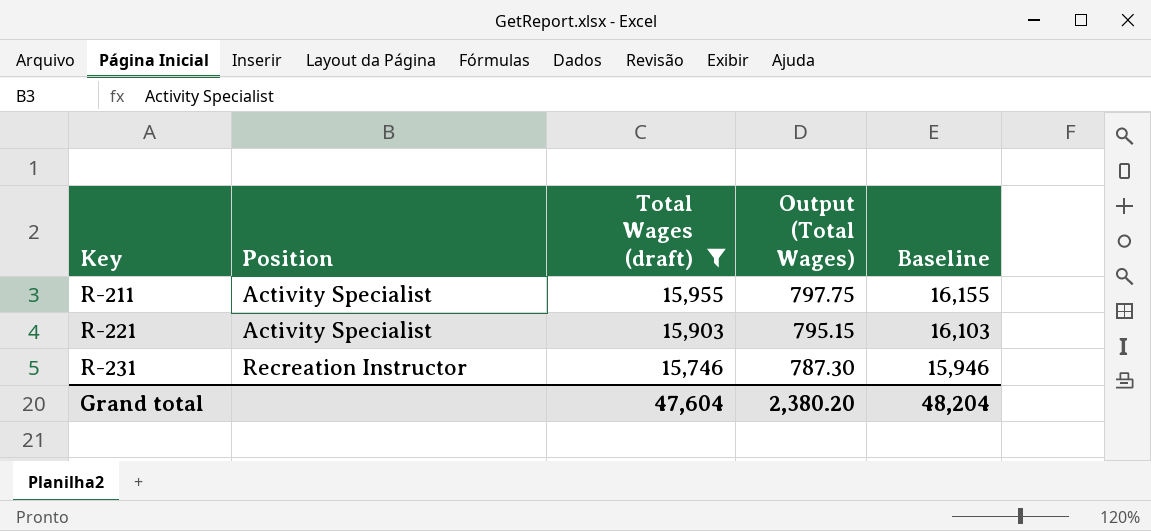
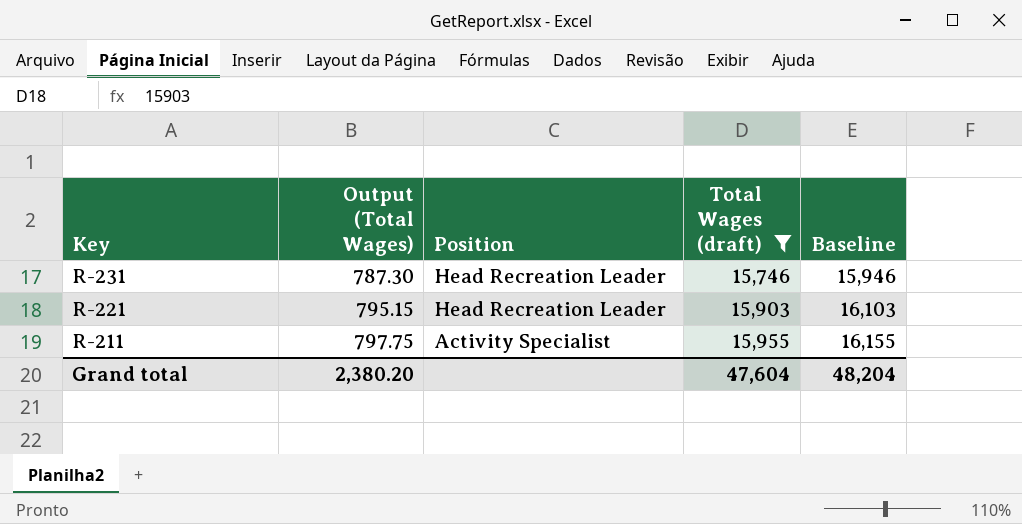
row order: Key ascending -> Key descending
column Output (Total Wages) | position: 4 -> 2
R-231 | Position: Recreation Instructor -> Head Recreation Leader
R-221 | Position: Activity Specialist -> Head Recreation Leader

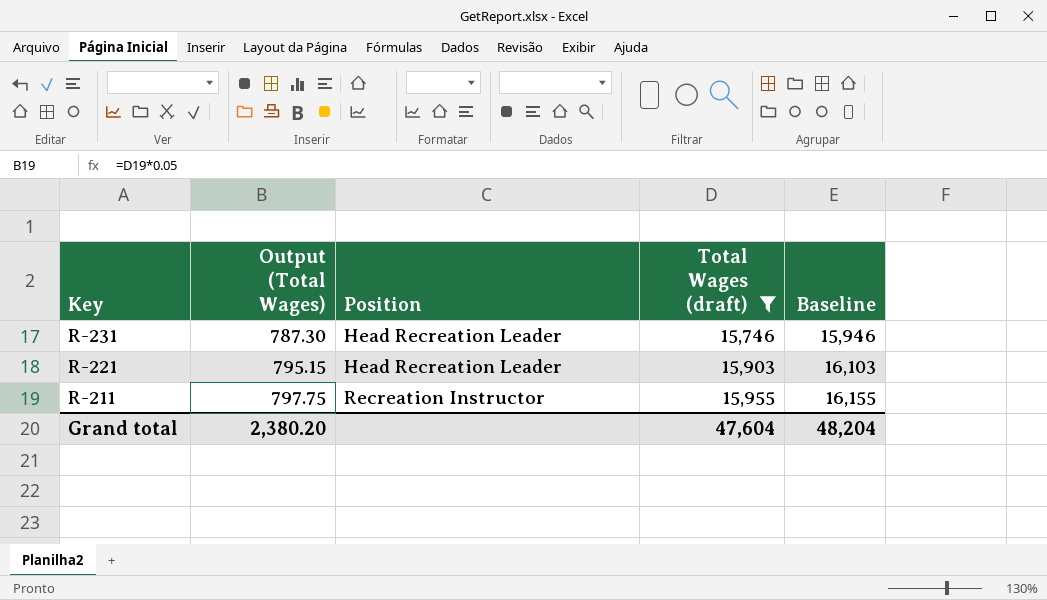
R-211 | Position: Activity Specialist -> Recreation Instructor

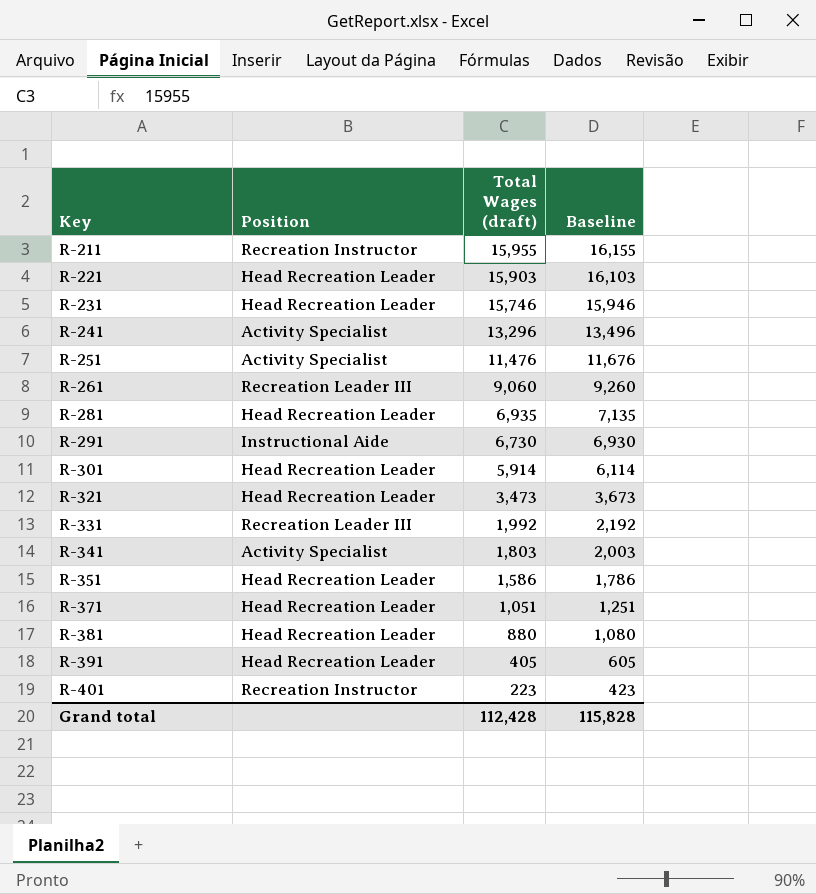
filter: Total Wages (draft) >= 15,746 -> none
row order: Key descending -> Key ascending
column Output (Total Wages) | formula: [Total Wages (draft)] * 0.05 -> none
Grand total | Total Wages (draft): 47,604 -> 112,428
Grand total | Baseline: 48,204 -> 115,828

